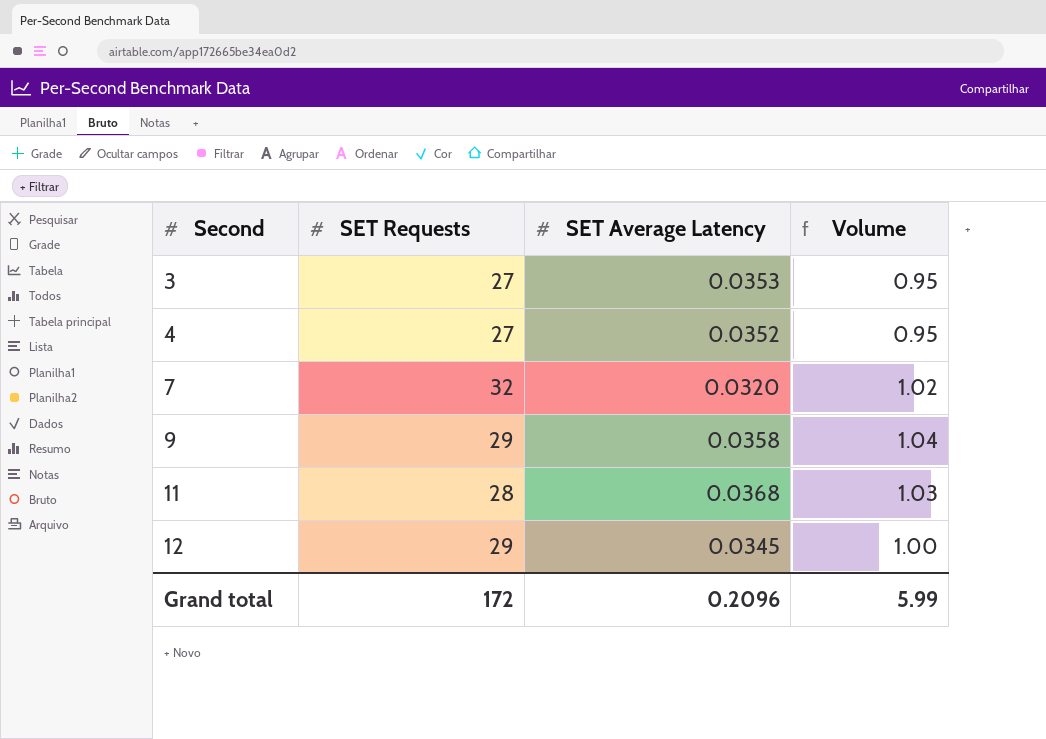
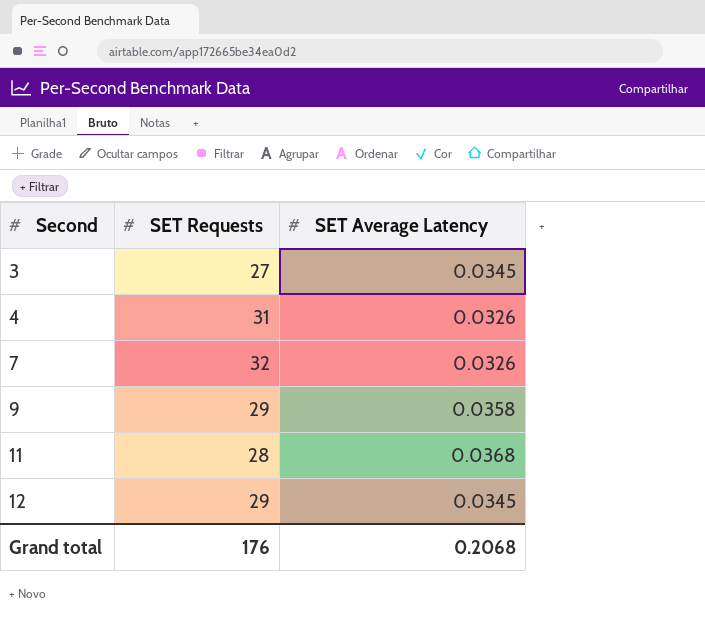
column Volume | formula: [SET Requests] * [SET Average Latency] -> none
3 | SET Average Latency: 0.0353 -> 0.0345
4 | SET Requests: 27 -> 31
4 | SET Average Latency: 0.0352 -> 0.0326
7 | SET Average Latency: 0.0320 -> 0.0326
Grand total | SET Requests: 172 -> 176
Grand total | SET Average Latency: 0.2096 -> 0.2068

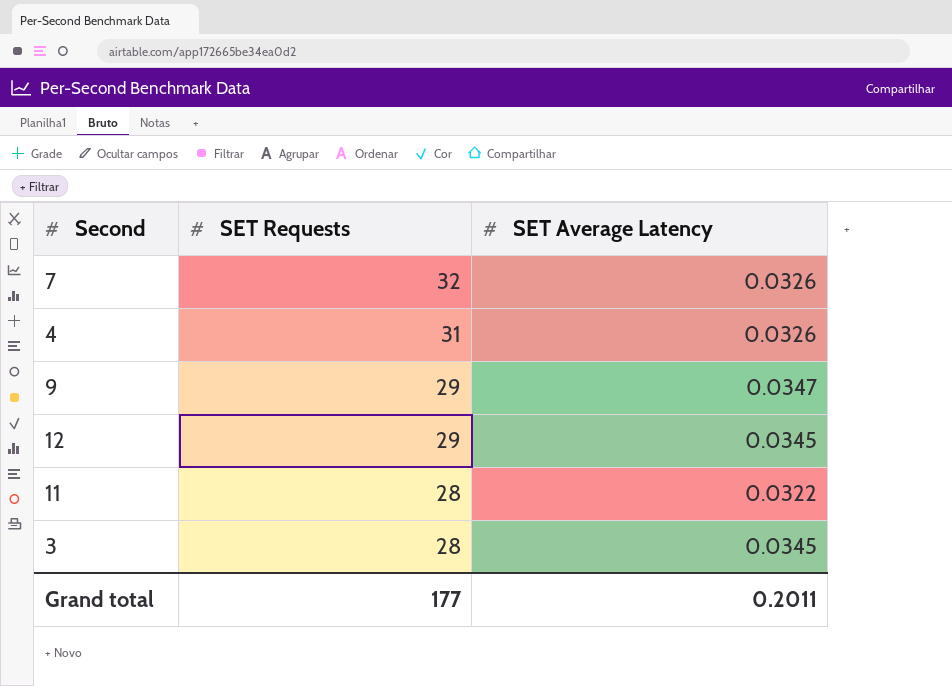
row order: Second ascending -> SET Requests descending
9 | SET Average Latency: 0.0358 -> 0.0347
11 | SET Average Latency: 0.0368 -> 0.0322
3 | SET Requests: 27 -> 28
Grand total | SET Requests: 176 -> 177
Grand total | SET Average Latency: 0.2068 -> 0.2011

